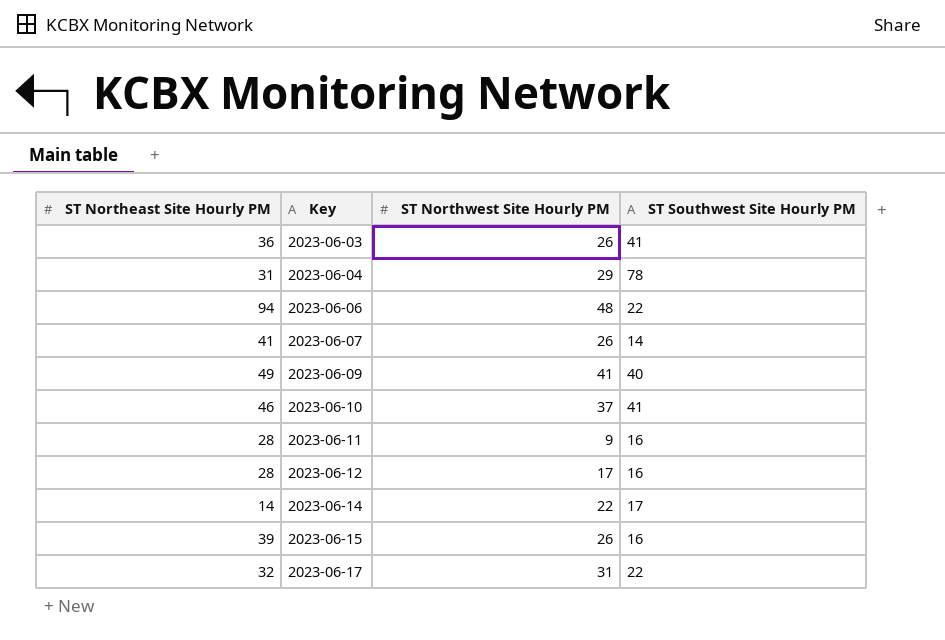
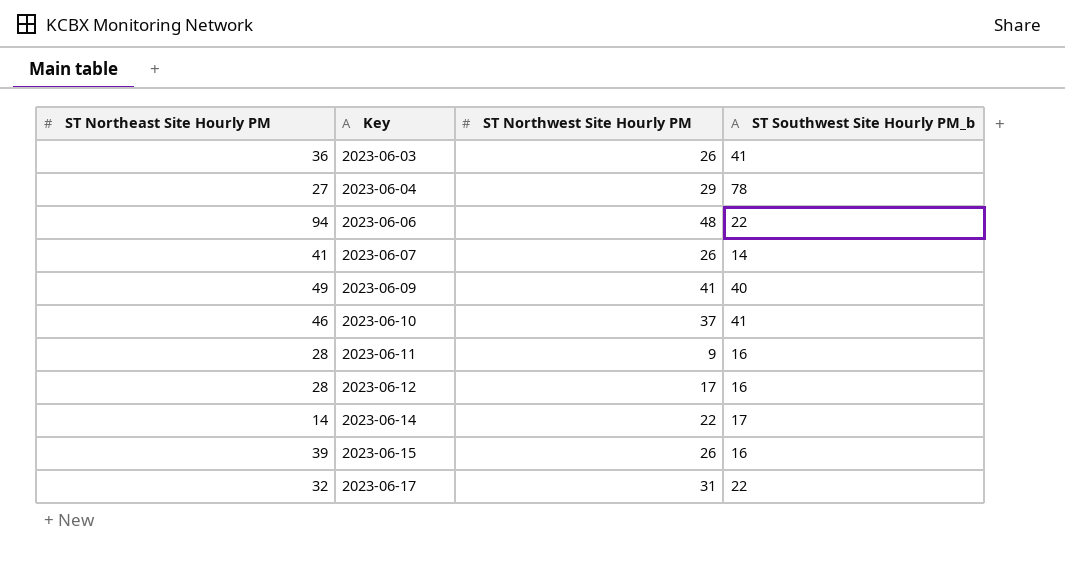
column name: ST Southwest Site Hourly PM -> ST Southwest Site Hourly PM_b
2023-06-04 | ST Northeast Site Hourly PM: 31 -> 27

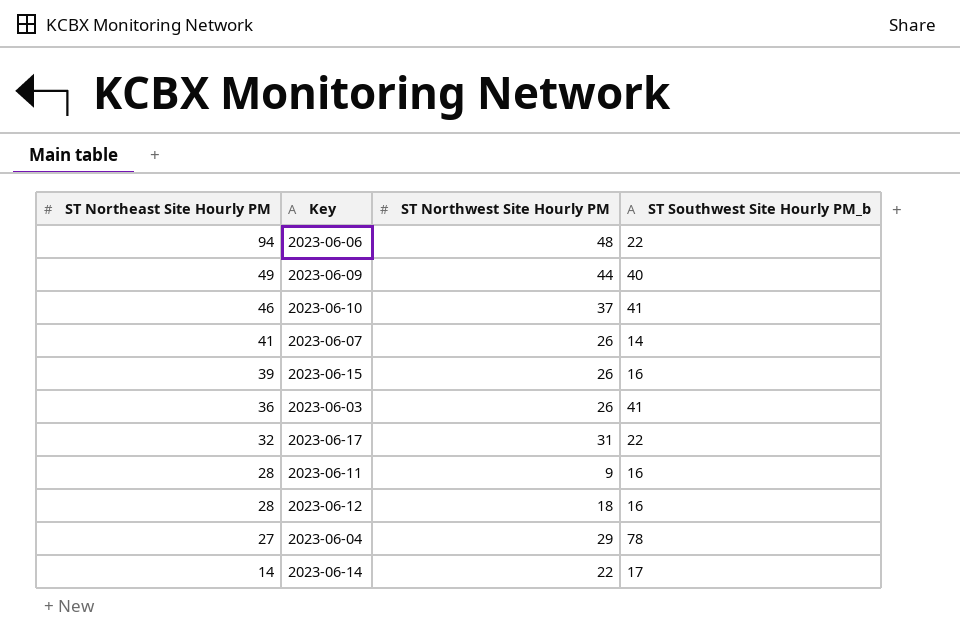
row order: Key ascending -> ST Northeast Site Hourly PM descending
2023-06-09 | ST Northwest Site Hourly PM: 41 -> 44
2023-06-12 | ST Northwest Site Hourly PM: 17 -> 18

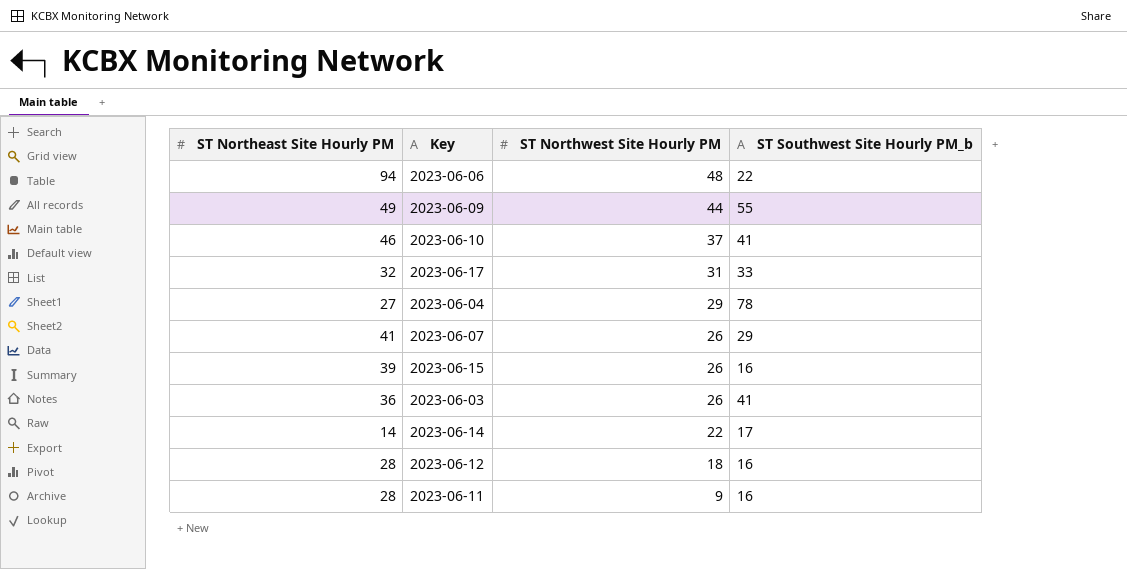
row order: ST Northeast Site Hourly PM descending -> ST Northwest Site Hourly PM descending
2023-06-09 | ST Southwest Site Hourly PM_b: 40 -> 55
2023-06-17 | ST Southwest Site Hourly PM_b: 22 -> 33
2023-06-07 | ST Southwest Site Hourly PM_b: 14 -> 29

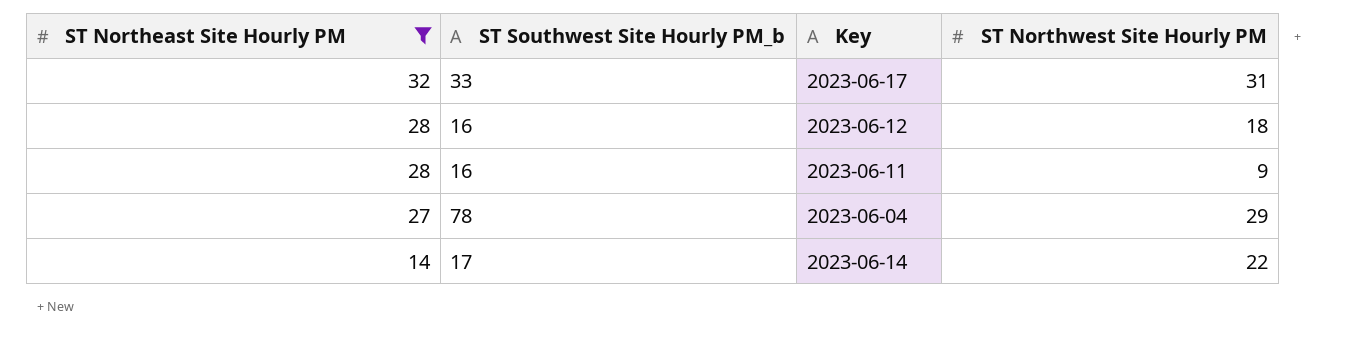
filter: none -> ST Northeast Site Hourly PM <= 32
row order: ST Northwest Site Hourly PM descending -> ST Northeast Site Hourly PM descending
column ST Southwest Site Hourly PM_b | position: 4 -> 2

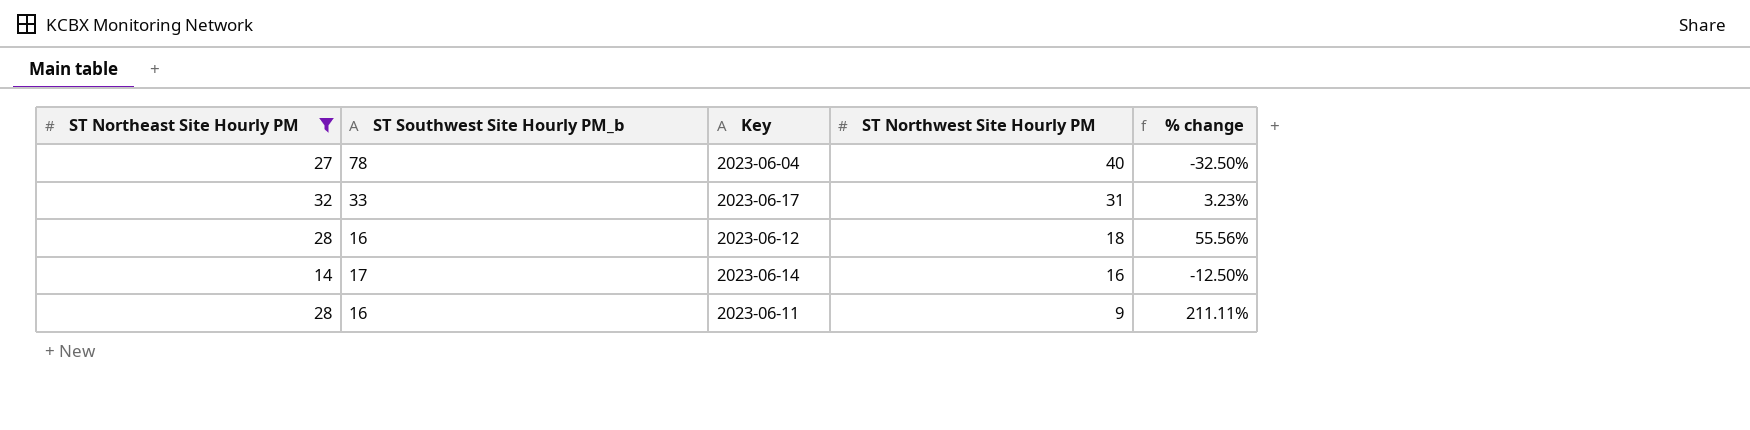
row order: ST Northeast Site Hourly PM descending -> ST Northwest Site Hourly PM descending
column % change | formula: none -> ([ST Northeast Site Hourly PM] - [ST Northwest Site Hourly PM]) / [ST Northwest Site Hourly PM]
2023-06-04 | ST Northwest Site Hourly PM: 29 -> 40
2023-06-14 | ST Northwest Site Hourly PM: 22 -> 16

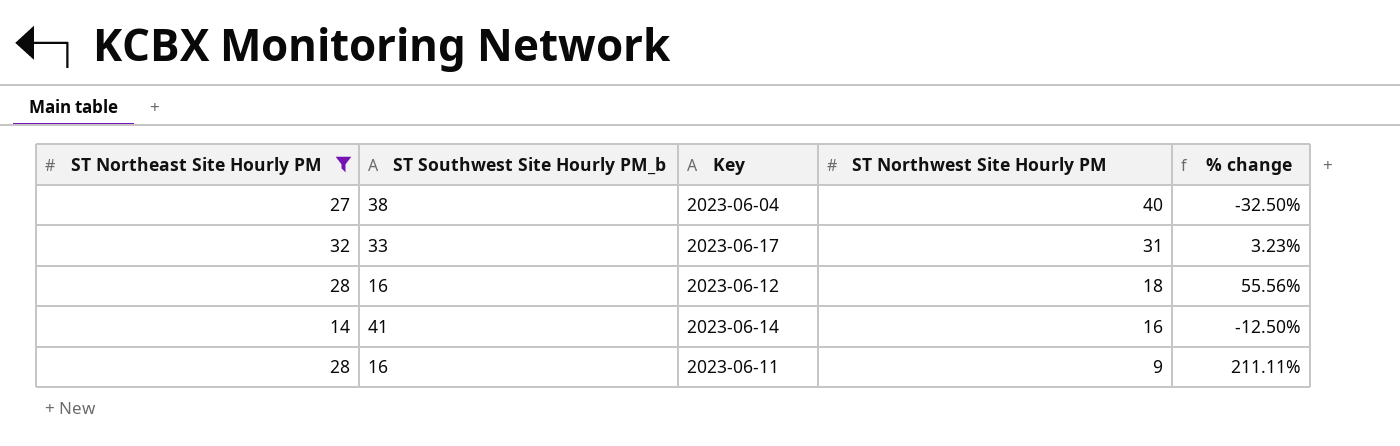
2023-06-04 | ST Southwest Site Hourly PM_b: 78 -> 38
2023-06-14 | ST Southwest Site Hourly PM_b: 17 -> 41

